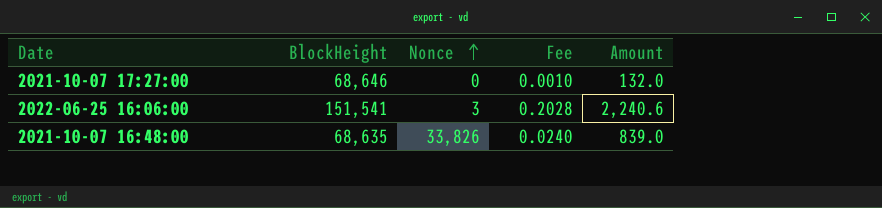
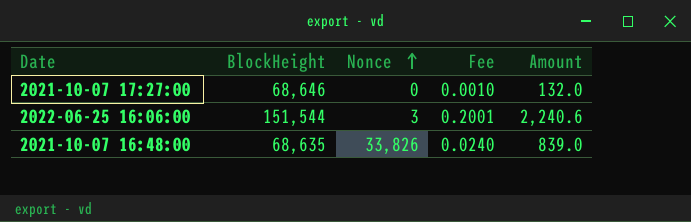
2022-06-25 16:06:00 | BlockHeight: 151,541 -> 151,544
2022-06-25 16:06:00 | Fee: 0.2028 -> 0.2001

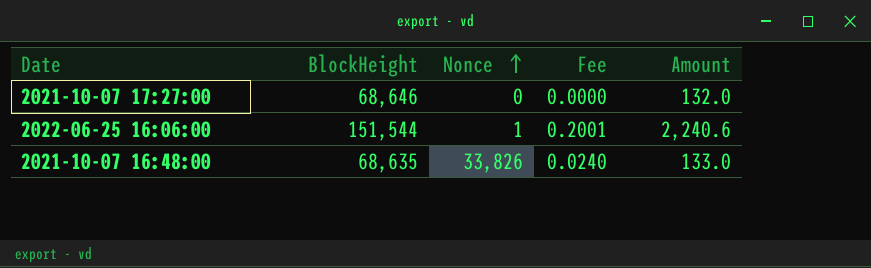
2021-10-07 17:27:00 | Fee: 0.0010 -> 0.0000
2022-06-25 16:06:00 | Nonce: 3 -> 1
2021-10-07 16:48:00 | Amount: 839.0 -> 133.0

